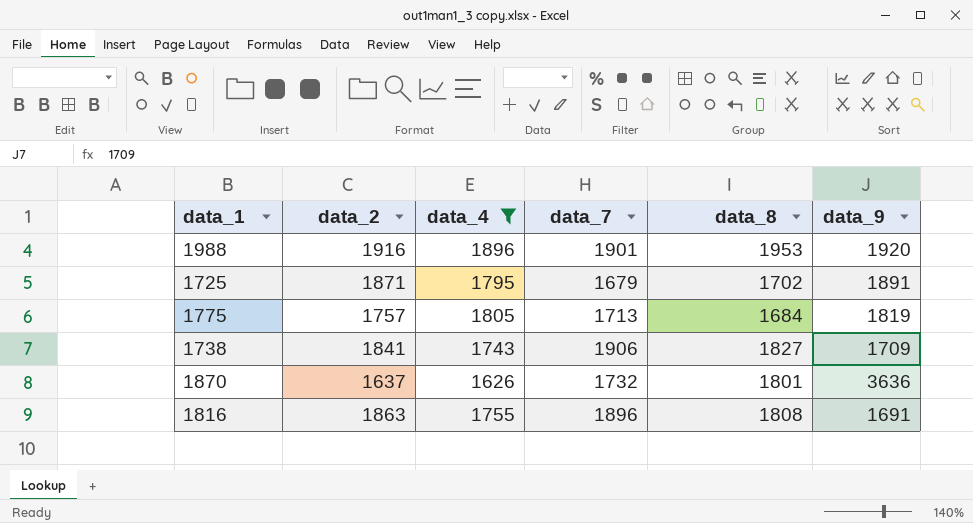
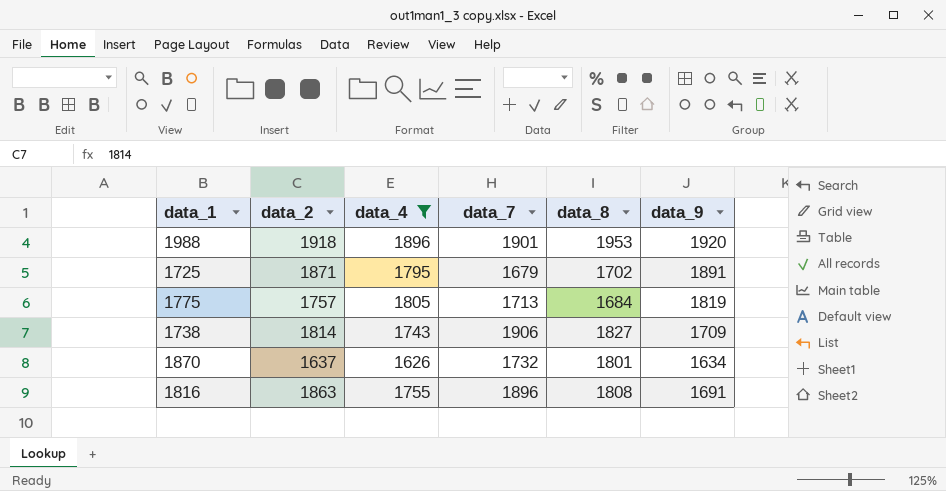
1988 | data_2: 1916 -> 1918
1738 | data_2: 1841 -> 1814
1870 | data_9: 3636 -> 1634

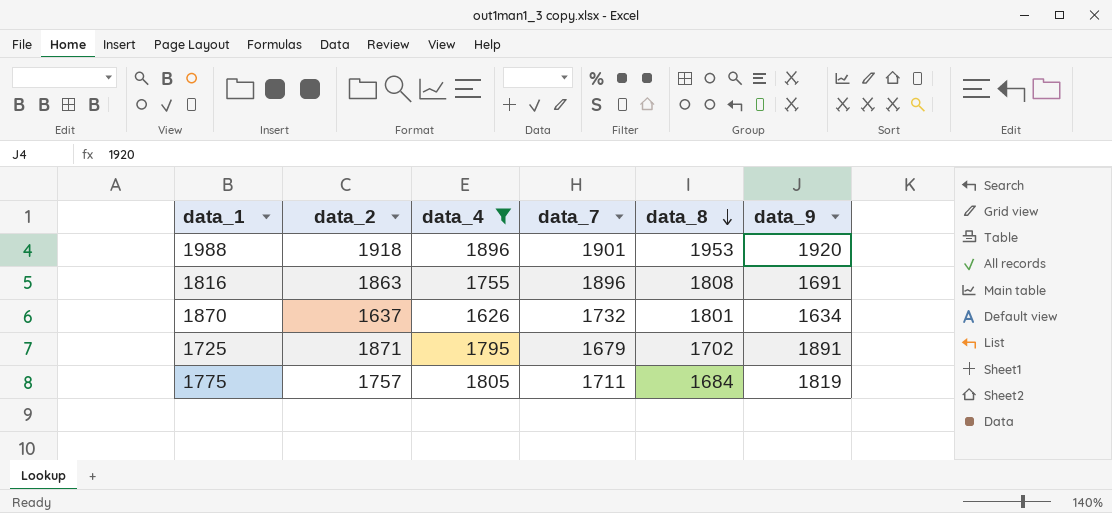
row order: none -> data_8 descending
row 1738: 1814 | 1743 | 1906 | 1827 | 1709 -> none
1775 | data_7: 1713 -> 1711

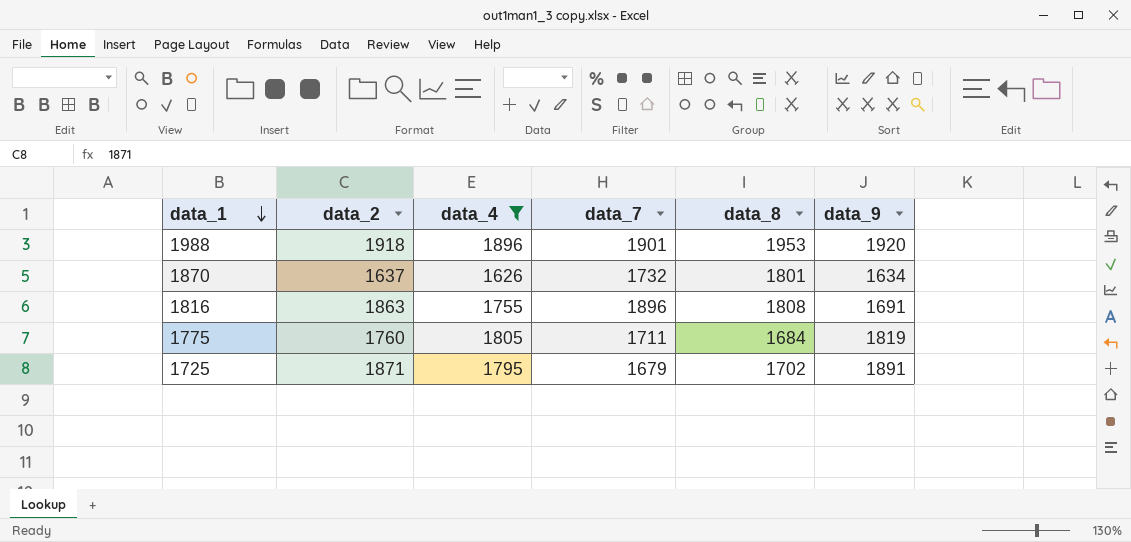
row order: data_8 descending -> data_1 descending
1775 | data_2: 1757 -> 1760

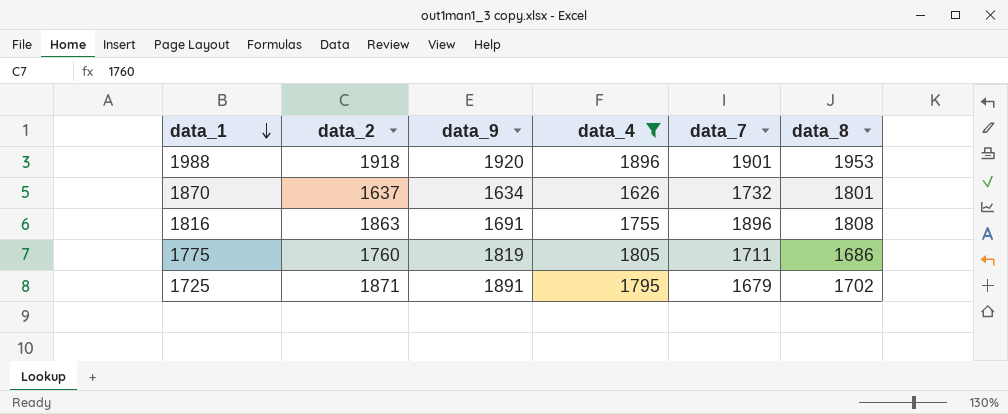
column data_9 | position: 6 -> 3
1775 | data_8: 1684 -> 1686

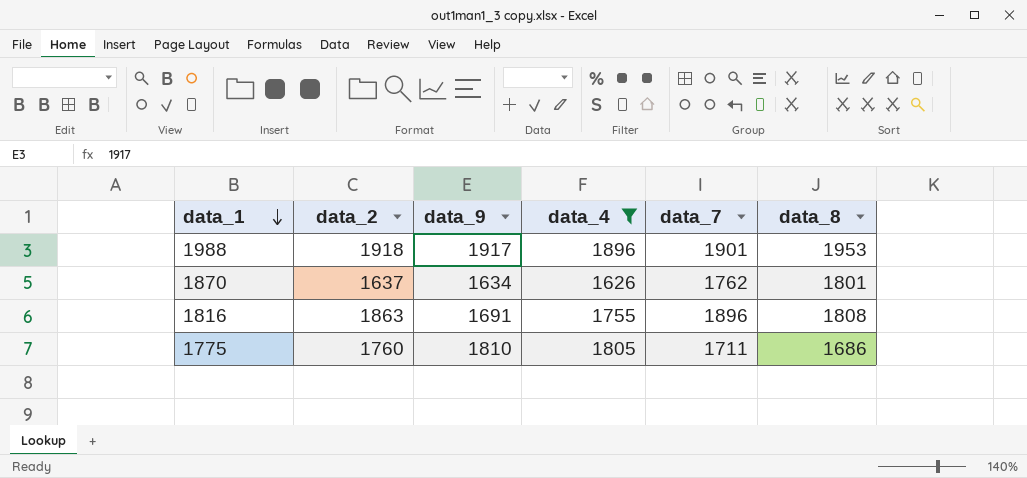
row 1725: 1871 | 1891 | 1795 | 1679 | 1702 -> none
1988 | data_9: 1920 -> 1917
1870 | data_7: 1732 -> 1762
1775 | data_9: 1819 -> 1810

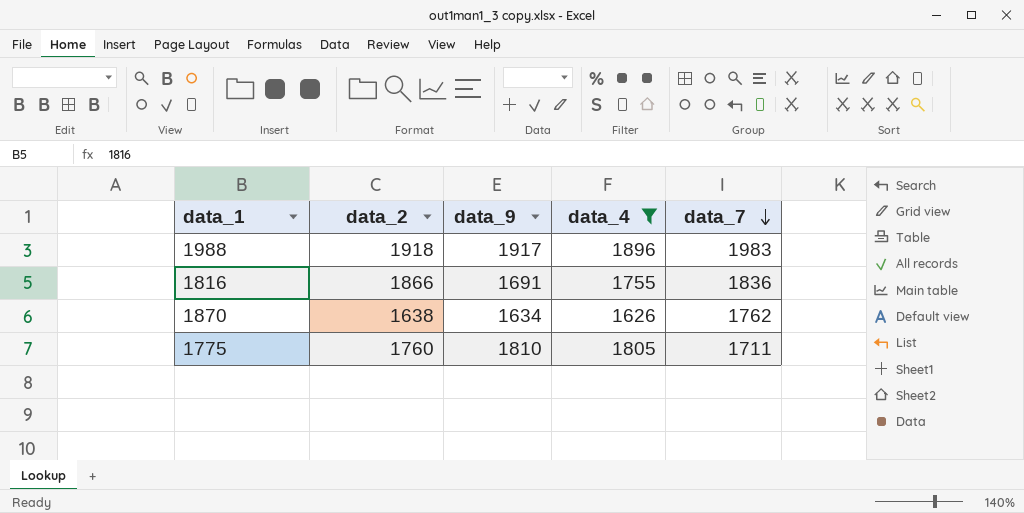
row order: data_1 descending -> data_7 descending
column data_8 | position: 6 -> none
1988 | data_7: 1901 -> 1983
1816 | data_2: 1863 -> 1866
1816 | data_7: 1896 -> 1836
1870 | data_2: 1637 -> 1638

